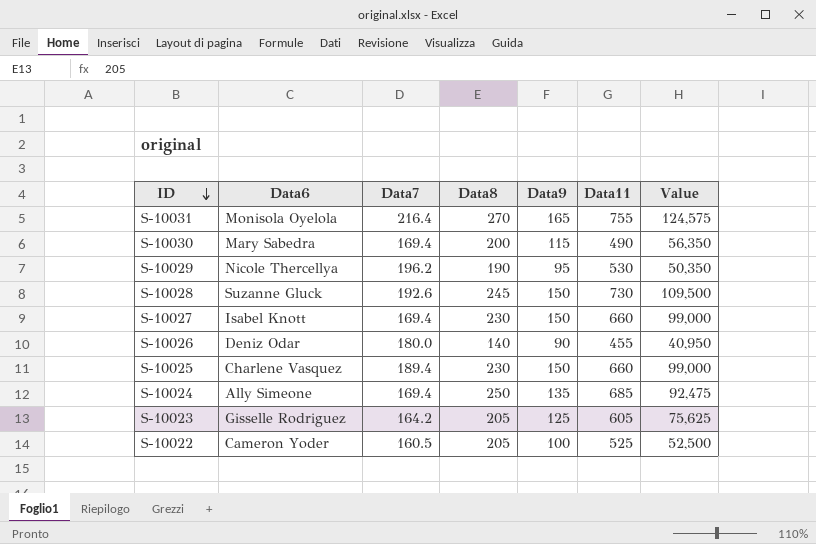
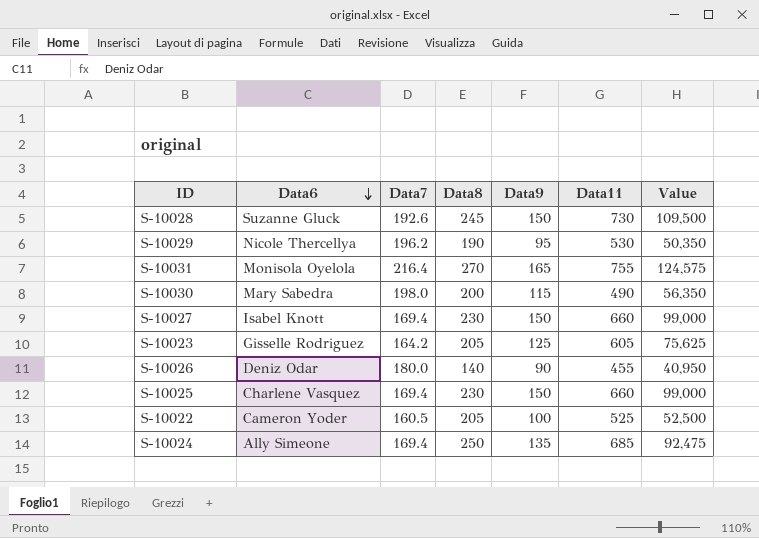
row order: ID descending -> Data6 descending
S-10030 | Data7: 169.4 -> 198.0
S-10025 | Data7: 189.4 -> 169.4

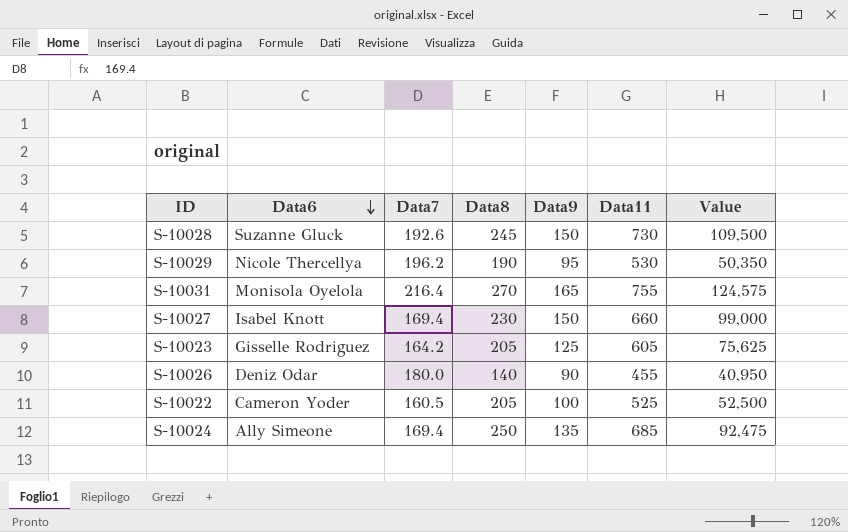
row S-10030: Mary Sabedra | 198.0 | 200 | 115 | 490 | 56,350 -> none
row S-10025: Charlene Vasquez | 169.4 | 230 | 150 | 660 | 99,000 -> none

